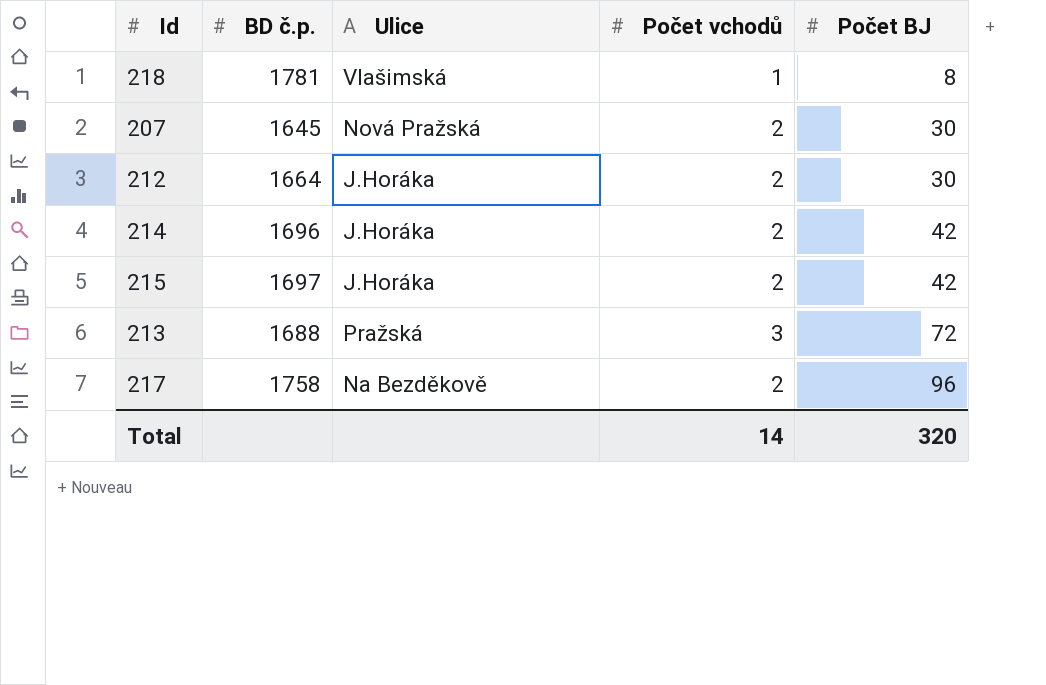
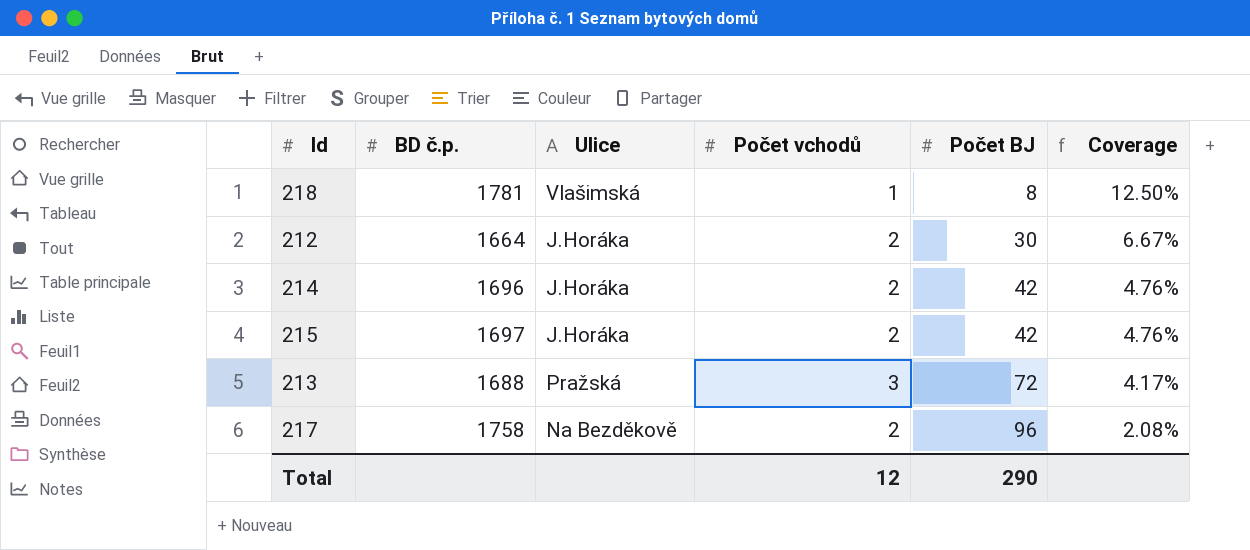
column Coverage | formula: none -> [Počet vchodů] / [Počet BJ]
row 207: 1645 | Nová Pražská | 2 | 30 -> none
Total | Počet vchodů: 14 -> 12
Total | Počet BJ: 320 -> 290

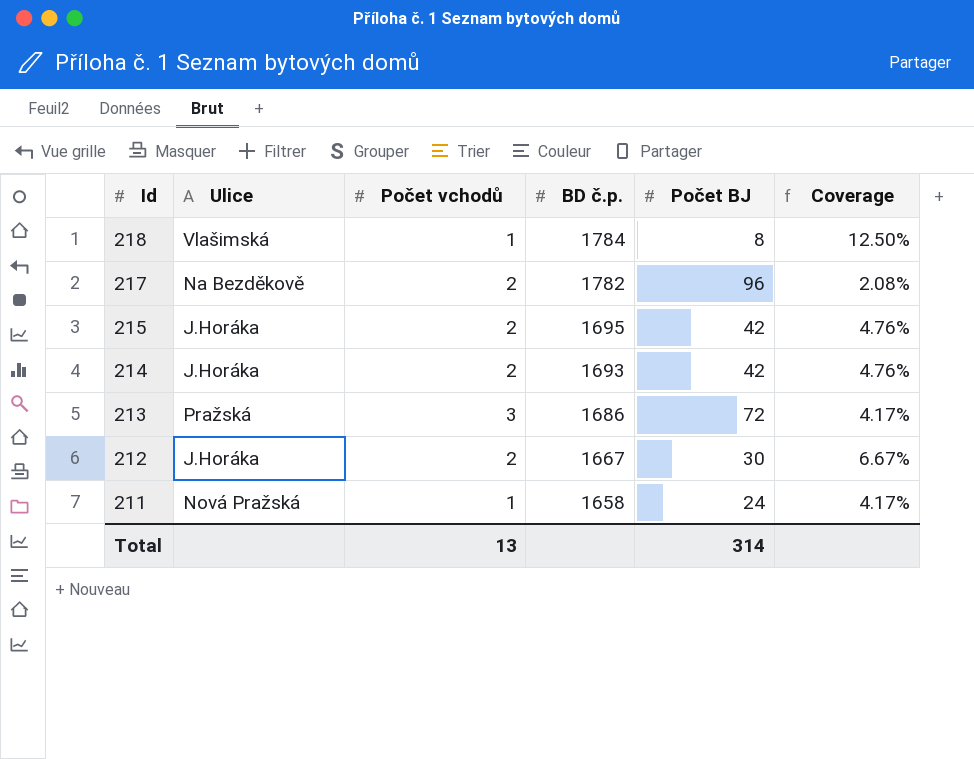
row order: Počet BJ ascending -> Id descending
column BD č.p. | position: 2 -> 4
218 | BD č.p.: 1781 -> 1784
217 | BD č.p.: 1758 -> 1782
215 | BD č.p.: 1697 -> 1695
214 | BD č.p.: 1696 -> 1693
213 | BD č.p.: 1688 -> 1686
212 | BD č.p.: 1664 -> 1667
row 211: none -> Nová Pražská | 1 | 1658 | 24 | 4.17%
Total | Počet vchodů: 12 -> 13
Total | Počet BJ: 290 -> 314

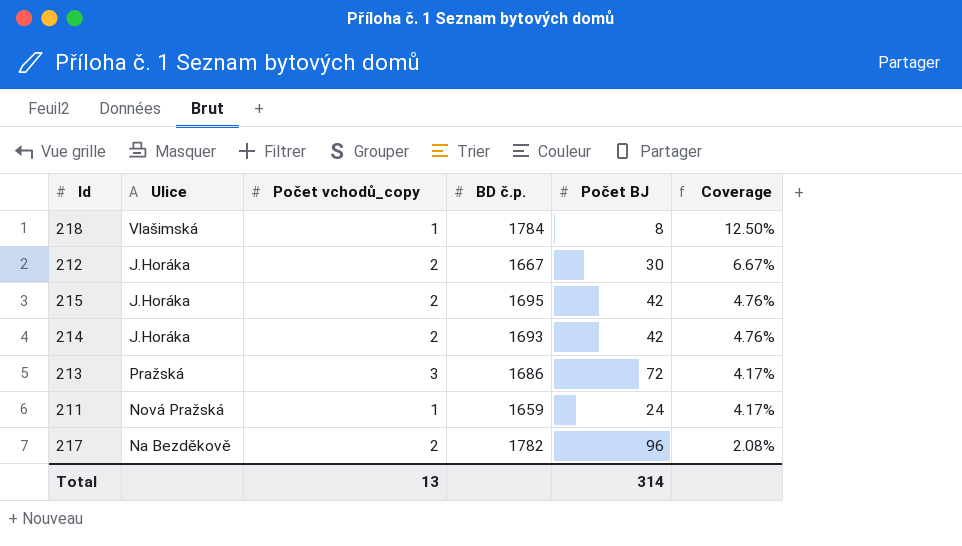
row order: Id descending -> Coverage descending
column name: Počet vchodů -> Počet vchodů_copy
211 | BD č.p.: 1658 -> 1659

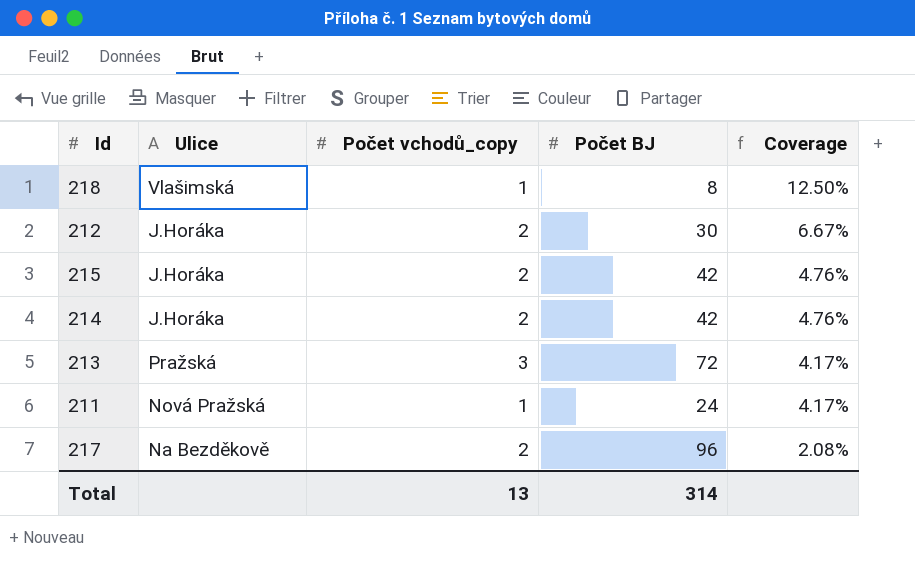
column BD č.p. | position: 4 -> none

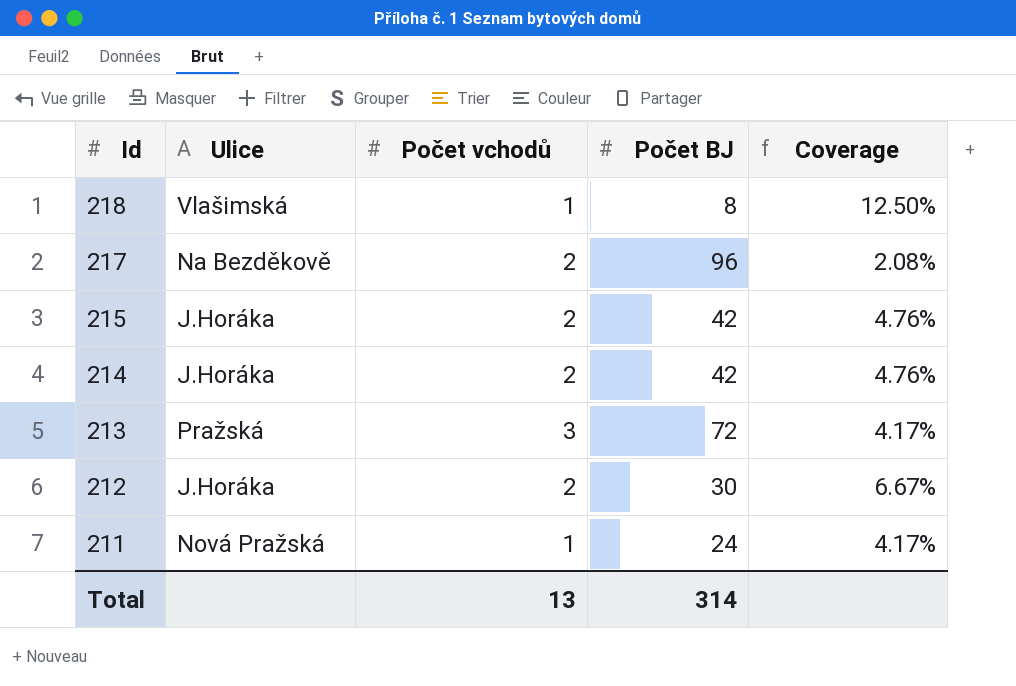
row order: Coverage descending -> Id descending
column name: Počet vchodů_copy -> Počet vchodů

